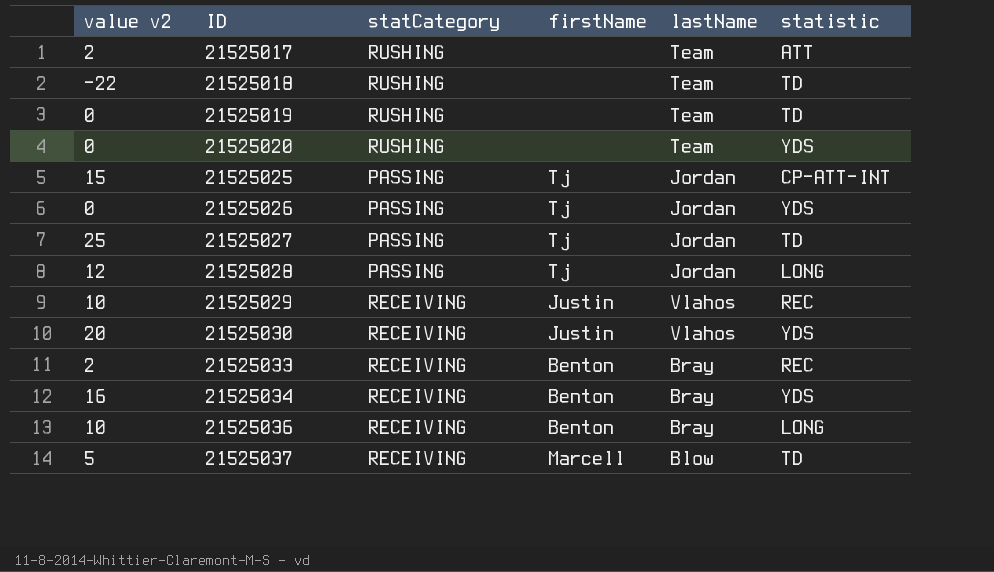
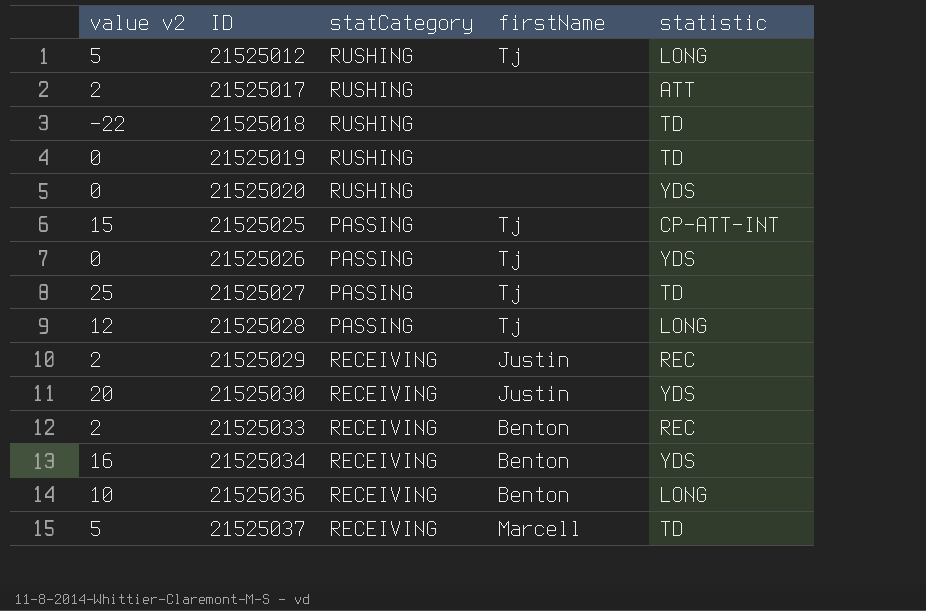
column lastName | position: 5 -> none
row 21525012: none -> 5 | RUSHING | Tj | LONG
21525029 | value v2: 10 -> 2

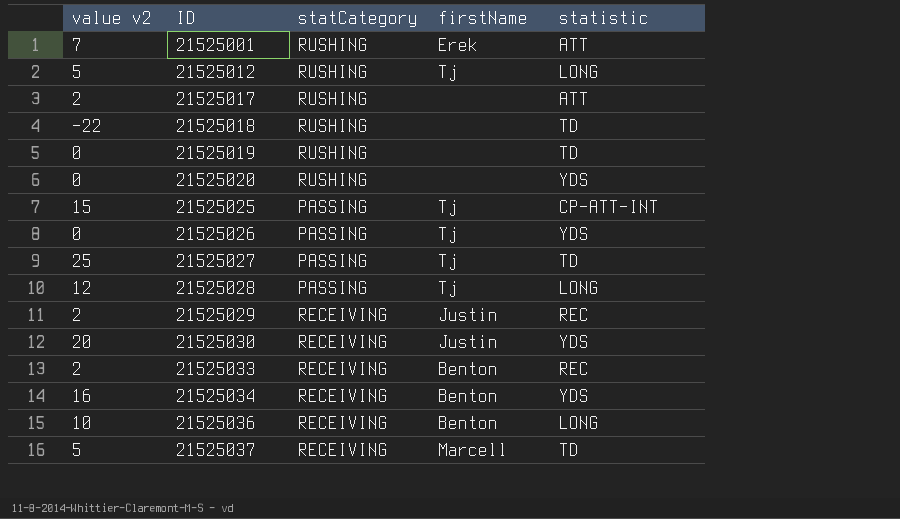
row 21525001: none -> 7 | RUSHING | Erek | ATT

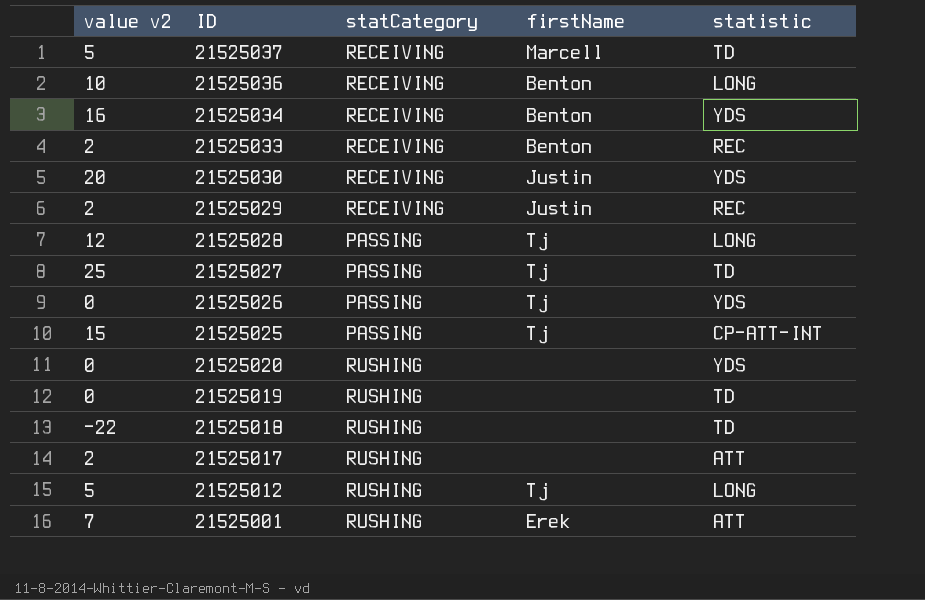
row order: ID ascending -> ID descending

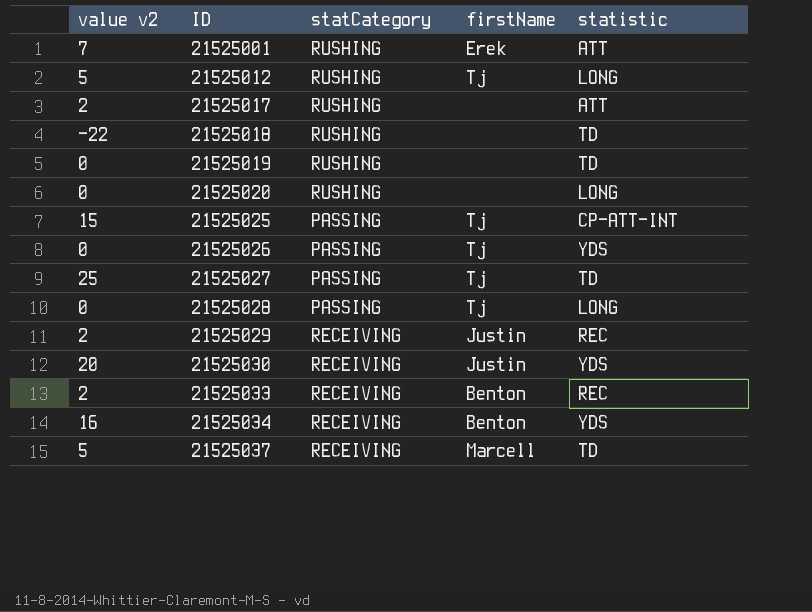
row order: ID descending -> ID ascending
row 21525036: 10 | RECEIVING | Benton | LONG -> none
21525020 | statistic: YDS -> LONG
21525028 | value v2: 12 -> 0

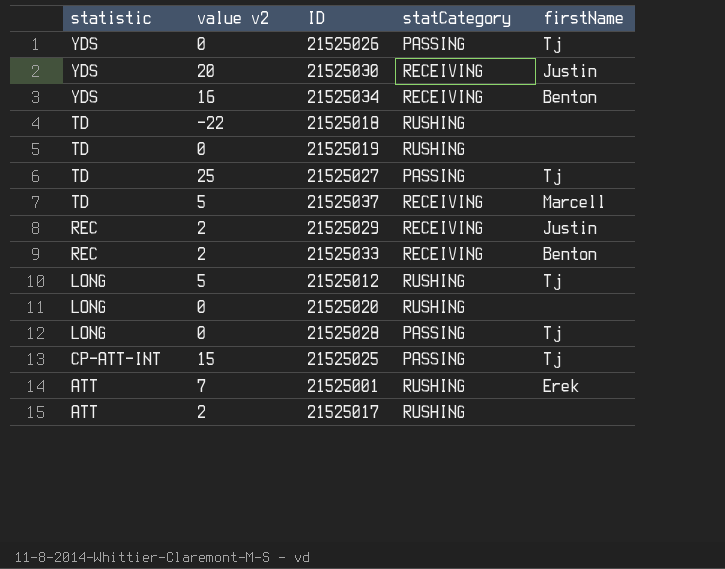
row order: ID ascending -> statistic descending
column statistic | position: 5 -> 1

